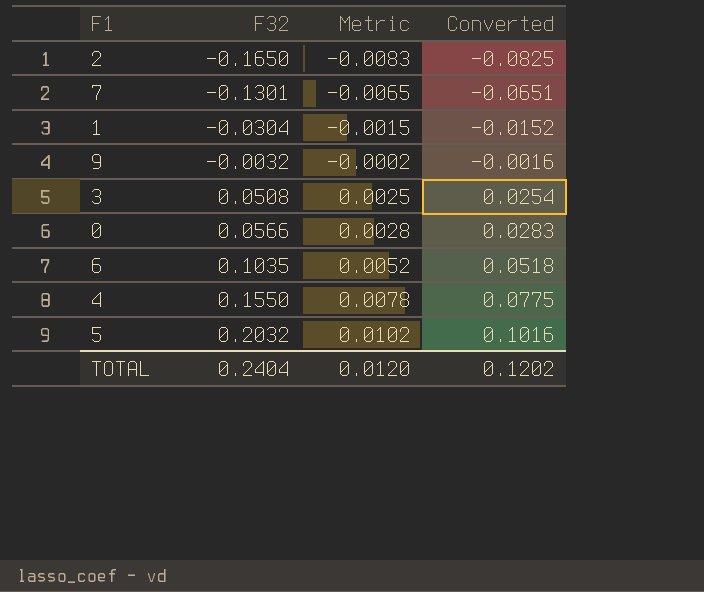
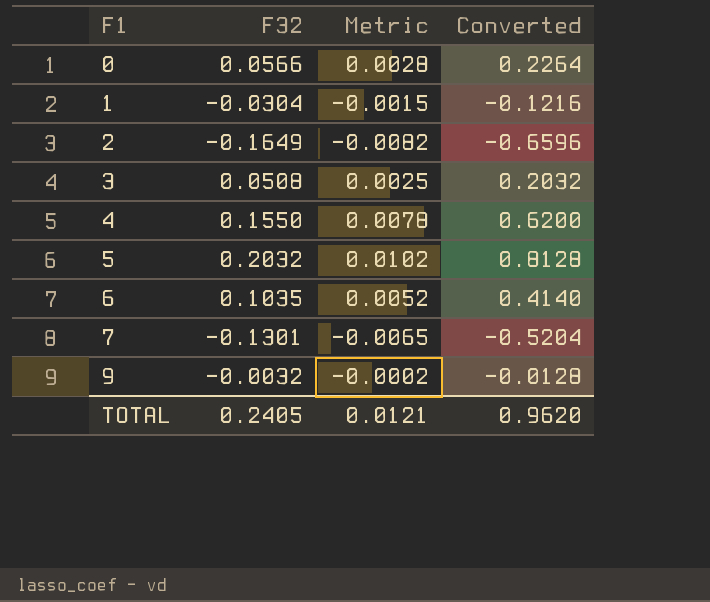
row order: F32 ascending -> F1 ascending
column Converted | formula: [F32] * 0.5 -> [F32] * 4
2 | F32: -0.1650 -> -0.1649
2 | Metric: -0.0083 -> -0.0082
TOTAL | F32: 0.2404 -> 0.2405
TOTAL | Metric: 0.0120 -> 0.0121
TOTAL | Converted: 0.1202 -> 0.9620

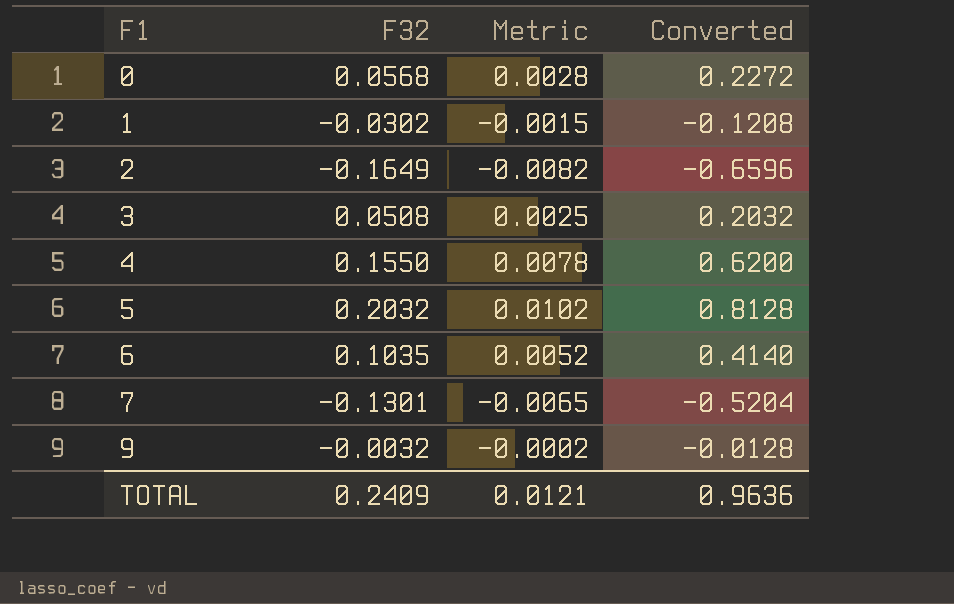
0 | F32: 0.0566 -> 0.0568
0 | Converted: 0.2264 -> 0.2272
1 | F32: -0.0304 -> -0.0302
1 | Converted: -0.1216 -> -0.1208
TOTAL | F32: 0.2405 -> 0.2409
TOTAL | Converted: 0.9620 -> 0.9636

